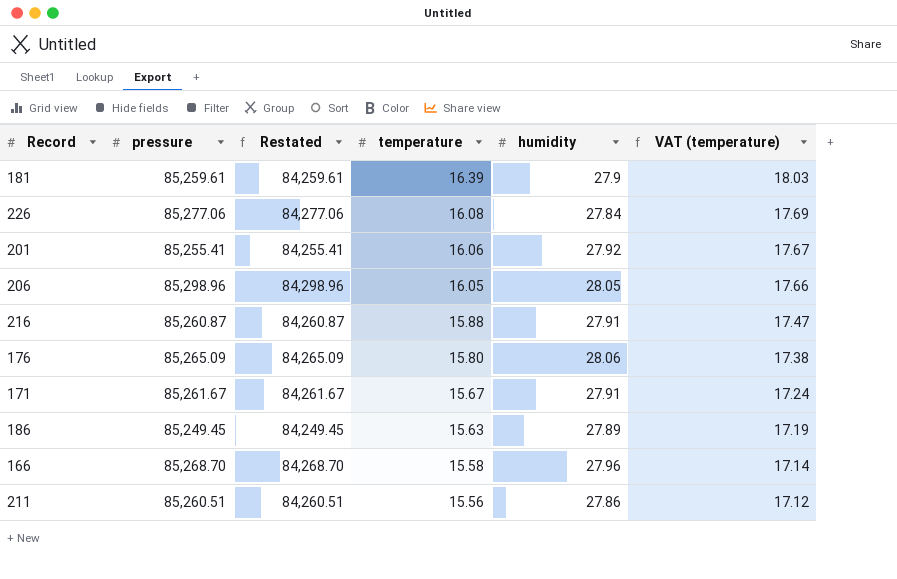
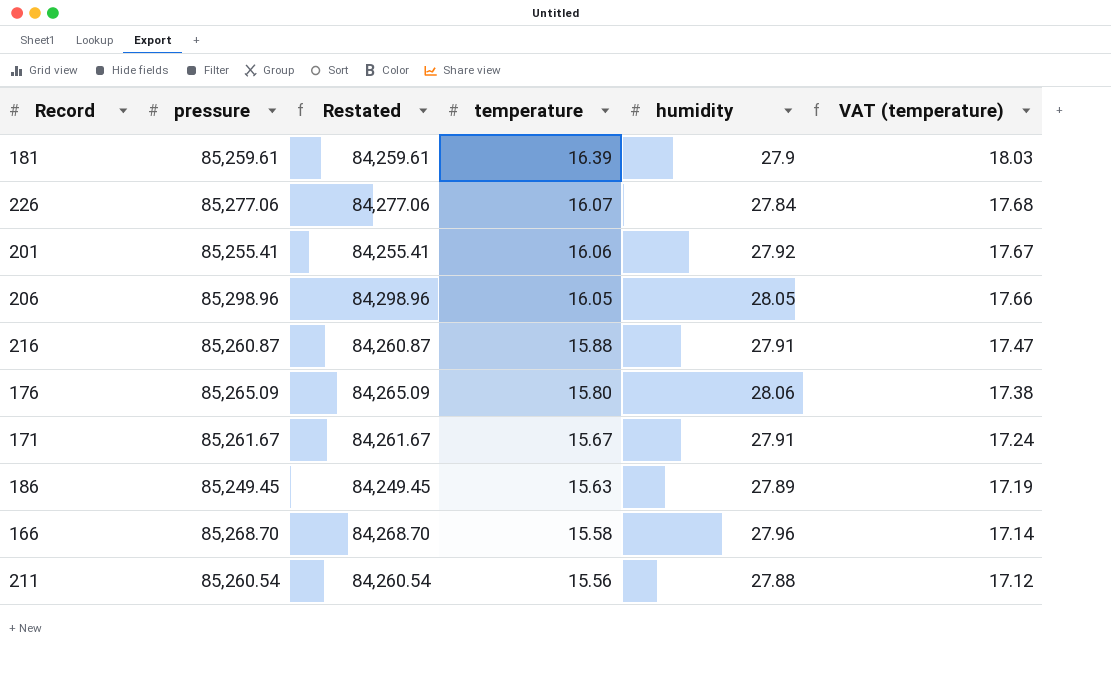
226 | temperature: 16.08 -> 16.07
226 | VAT (temperature): 17.69 -> 17.68
211 | pressure: 85,260.51 -> 85,260.54
211 | Restated: 84,260.51 -> 84,260.54
211 | humidity: 27.86 -> 27.88

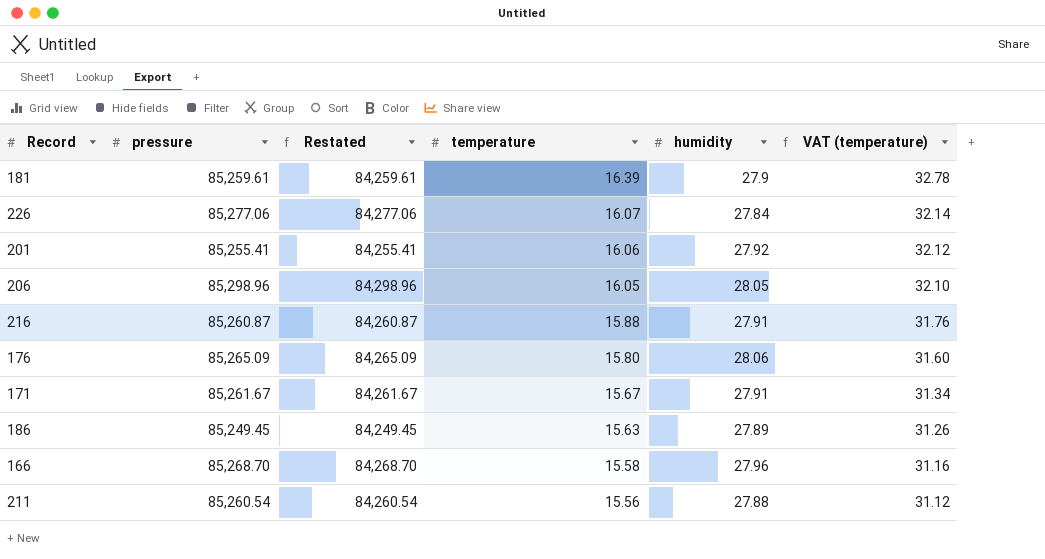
column VAT (temperature) | formula: [temperature] * 1.1 -> [temperature] * 2

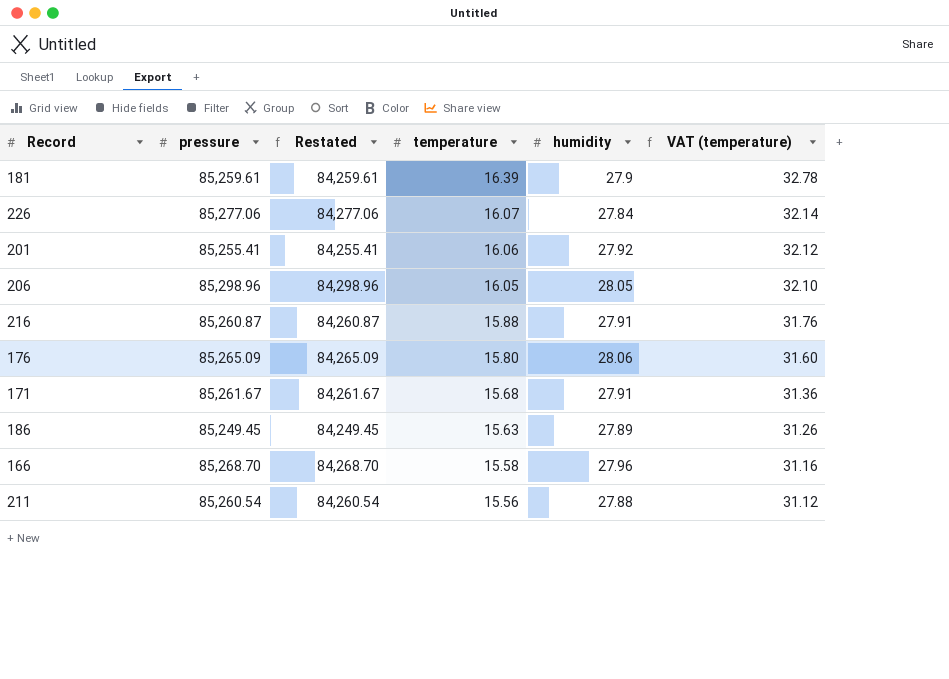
171 | temperature: 15.67 -> 15.68
171 | VAT (temperature): 31.34 -> 31.36

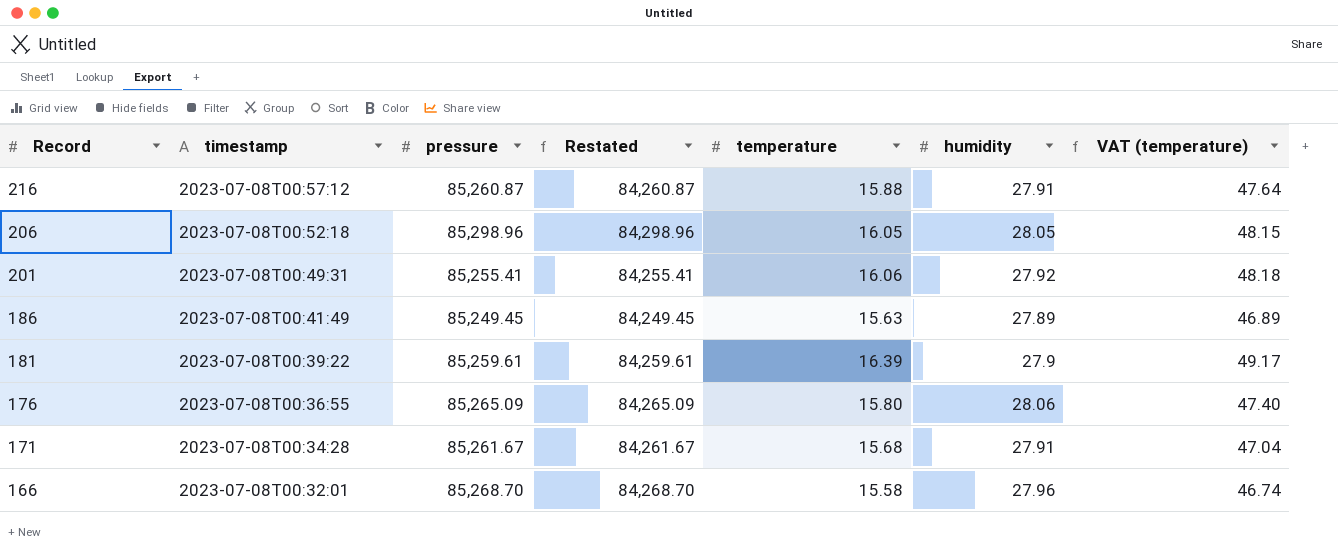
row order: temperature descending -> Record descending
column timestamp | position: none -> 2
column VAT (temperature) | formula: [temperature] * 2 -> [temperature] * 3
row 226: 85,277.06 | 84,277.06 | 16.07 | 27.84 | 32.14 -> none
row 211: 85,260.54 | 84,260.54 | 15.56 | 27.88 | 31.12 -> none

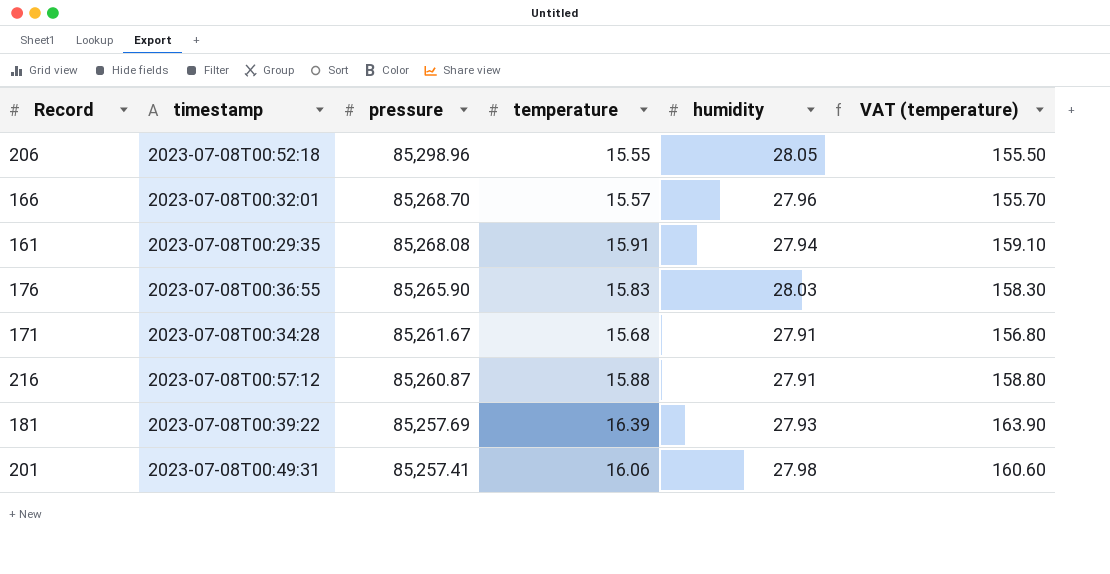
row order: Record descending -> pressure descending
column Restated | formula: [pressure] - 1000 -> none
column VAT (temperature) | formula: [temperature] * 3 -> [temperature] * 10
row 186: 2023-07-08T00:41:49 | 85,249.45 | 84,249.45 | 15.63 | 27.89 | 46.89 -> none
206 | temperature: 16.05 -> 15.55
166 | temperature: 15.58 -> 15.57
row 161: none -> 2023-07-08T00:29:35 | 85,268.08 | 15.91 | 27.94 | 159.10
176 | pressure: 85,265.09 -> 85,265.90
176 | temperature: 15.80 -> 15.83
176 | humidity: 28.06 -> 28.03
181 | pressure: 85,259.61 -> 85,257.69
181 | humidity: 27.9 -> 27.93
201 | pressure: 85,255.41 -> 85,257.41
201 | humidity: 27.92 -> 27.98

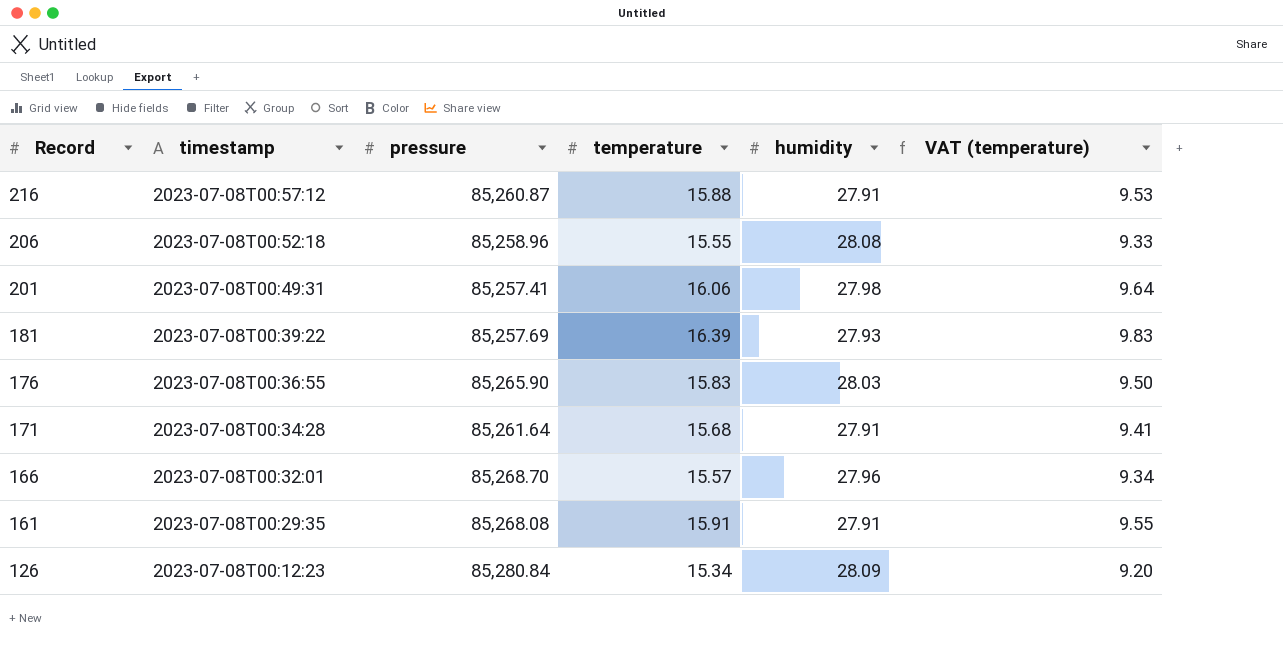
row order: pressure descending -> Record descending
column VAT (temperature) | formula: [temperature] * 10 -> [temperature] * 0.6
206 | pressure: 85,298.96 -> 85,258.96
206 | humidity: 28.05 -> 28.08
171 | pressure: 85,261.67 -> 85,261.64
161 | humidity: 27.94 -> 27.91
row 126: none -> 2023-07-08T00:12:23 | 85,280.84 | 15.34 | 28.09 | 9.20

